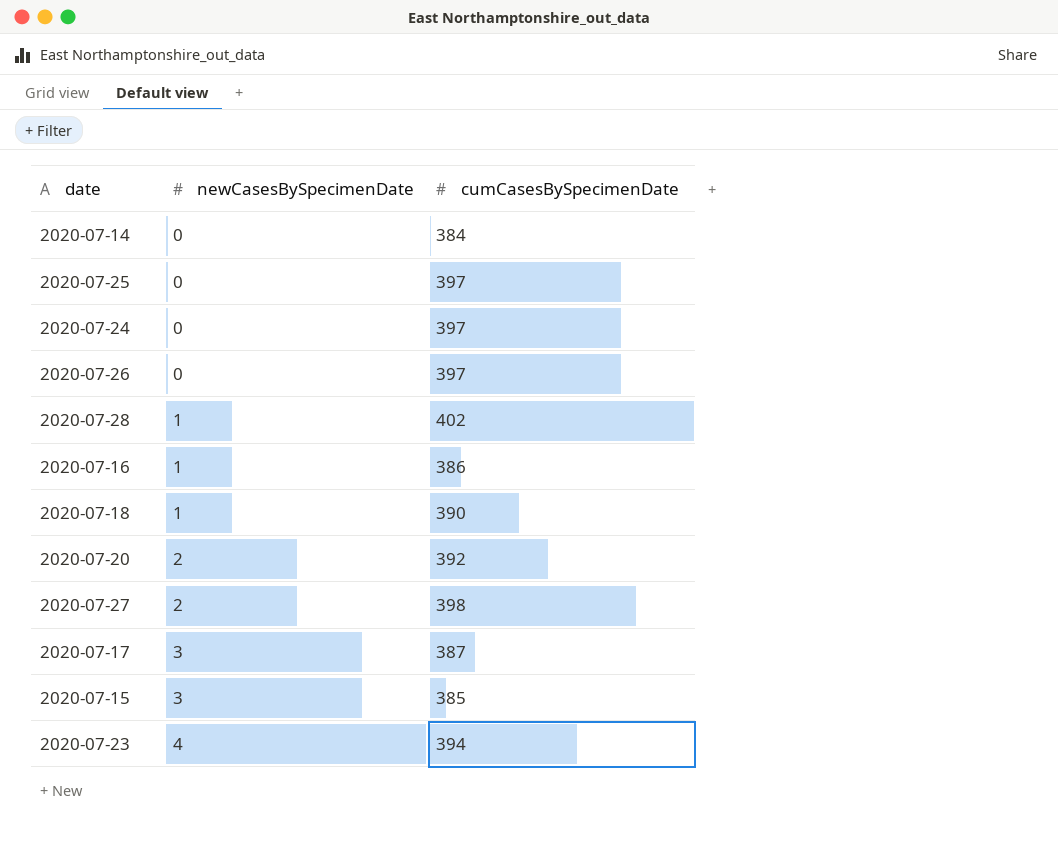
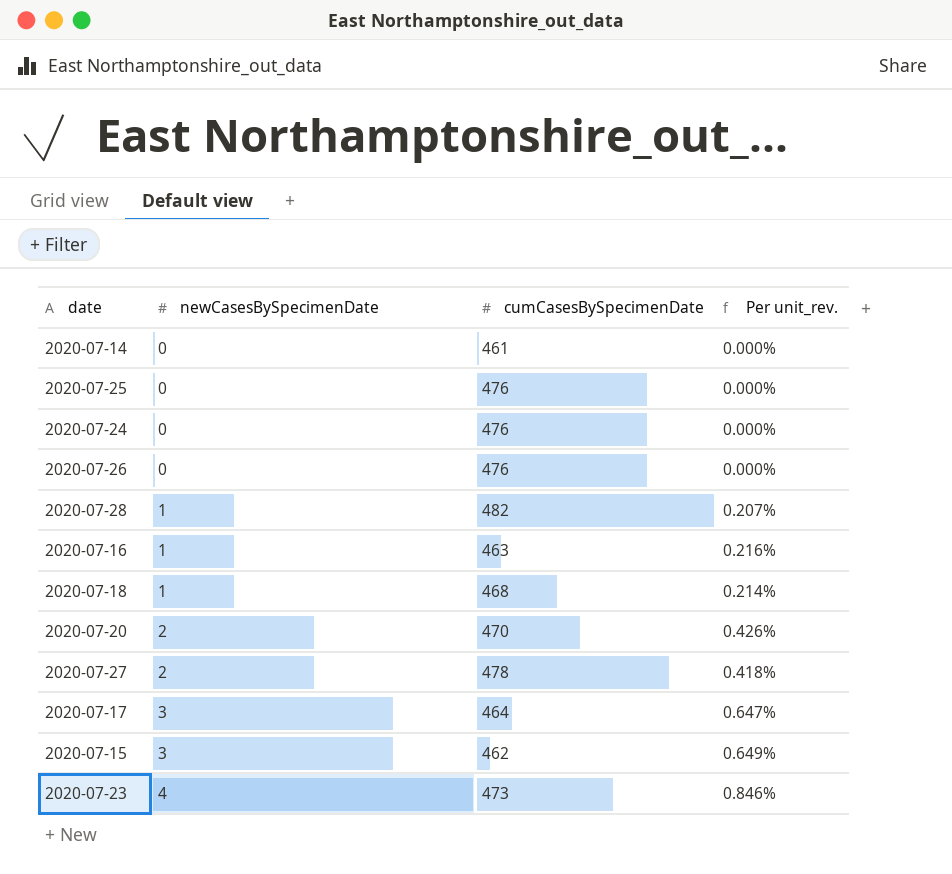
column Per unit_rev. | formula: none -> [newCasesBySpecimenDate] / [cumCasesBySpecimenDate]
2020-07-14 | cumCasesBySpecimenDate: 384 -> 461
2020-07-25 | cumCasesBySpecimenDate: 397 -> 476
2020-07-24 | cumCasesBySpecimenDate: 397 -> 476
2020-07-26 | cumCasesBySpecimenDate: 397 -> 476
2020-07-28 | cumCasesBySpecimenDate: 402 -> 482
2020-07-16 | cumCasesBySpecimenDate: 386 -> 463
2020-07-18 | cumCasesBySpecimenDate: 390 -> 468
2020-07-20 | cumCasesBySpecimenDate: 392 -> 470
2020-07-27 | cumCasesBySpecimenDate: 398 -> 478
2020-07-17 | cumCasesBySpecimenDate: 387 -> 464
2020-07-15 | cumCasesBySpecimenDate: 385 -> 462
2020-07-23 | cumCasesBySpecimenDate: 394 -> 473

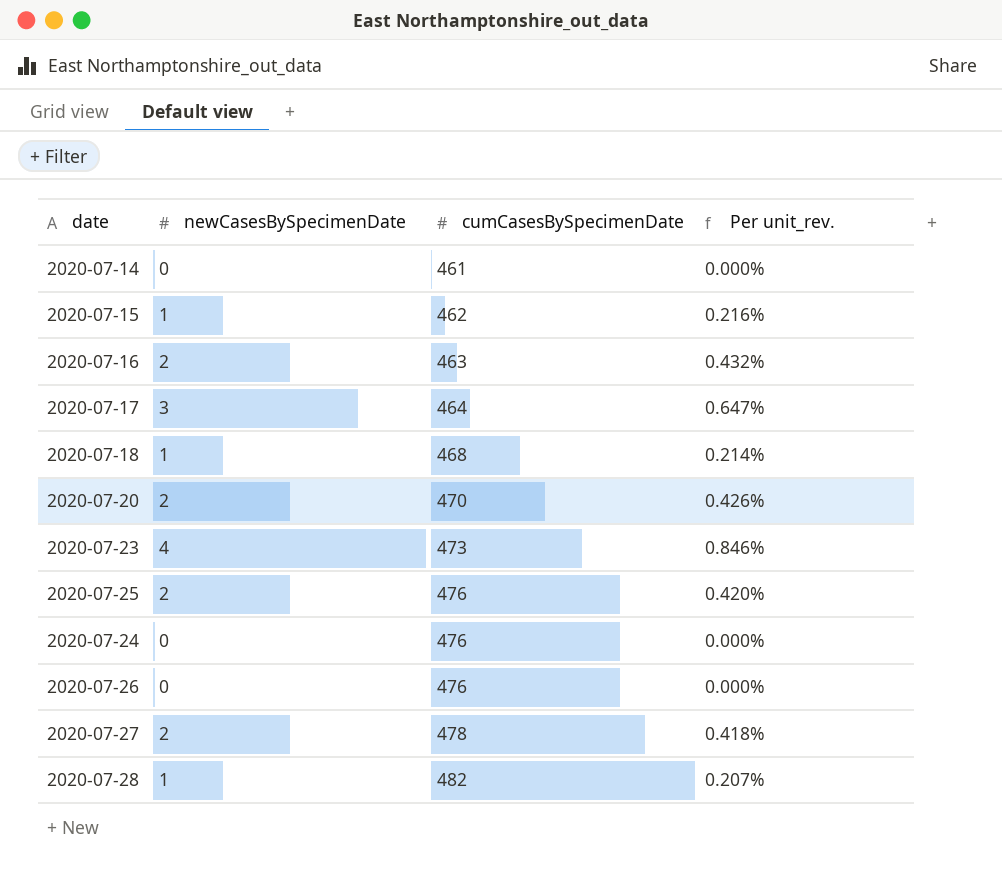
row order: newCasesBySpecimenDate ascending -> cumCasesBySpecimenDate ascending
2020-07-15 | newCasesBySpecimenDate: 3 -> 1
2020-07-15 | Per unit_rev.: 0.649% -> 0.216%
2020-07-16 | newCasesBySpecimenDate: 1 -> 2
2020-07-16 | Per unit_rev.: 0.216% -> 0.432%
2020-07-25 | newCasesBySpecimenDate: 0 -> 2
2020-07-25 | Per unit_rev.: 0.000% -> 0.420%

